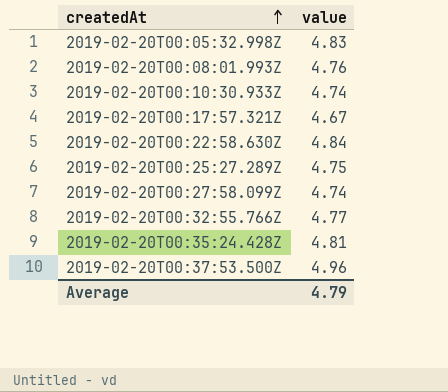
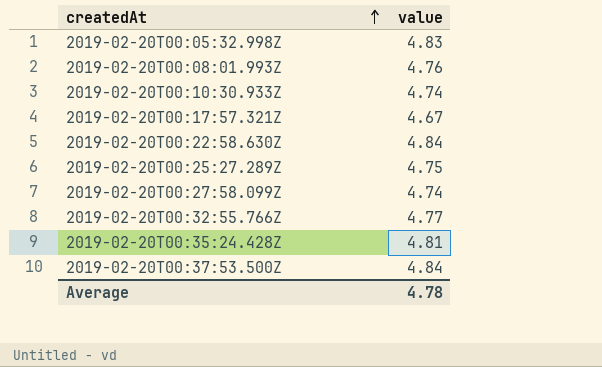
2019-02-20T00:37:53.500Z | value: 4.96 -> 4.84
Average | value: 4.79 -> 4.78

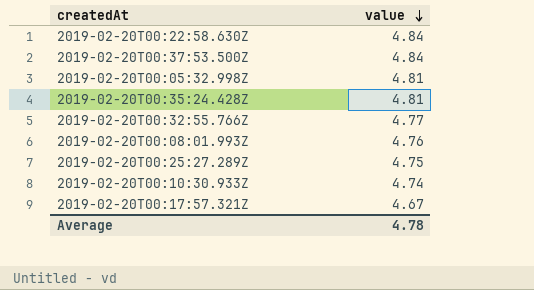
row order: createdAt ascending -> value descending
row 2019-02-20T00:27:58.099Z: 4.74 -> none
2019-02-20T00:05:32.998Z | value: 4.83 -> 4.81

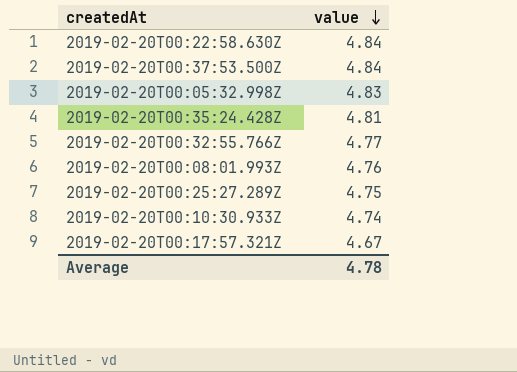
2019-02-20T00:05:32.998Z | value: 4.81 -> 4.83

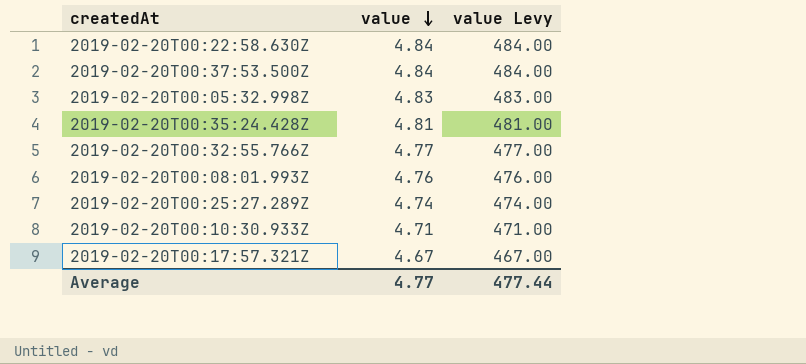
column value Levy | formula: none -> [value] * 100
2019-02-20T00:25:27.289Z | value: 4.75 -> 4.74
2019-02-20T00:10:30.933Z | value: 4.74 -> 4.71
Average | value: 4.78 -> 4.77

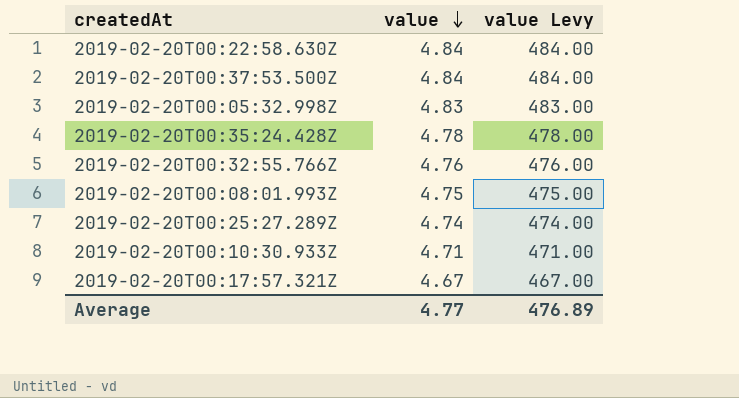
2019-02-20T00:35:24.428Z | value: 4.81 -> 4.78
2019-02-20T00:35:24.428Z | value Levy: 481.00 -> 478.00
2019-02-20T00:32:55.766Z | value: 4.77 -> 4.76
2019-02-20T00:32:55.766Z | value Levy: 477.00 -> 476.00
2019-02-20T00:08:01.993Z | value: 4.76 -> 4.75
2019-02-20T00:08:01.993Z | value Levy: 476.00 -> 475.00
Average | value Levy: 477.44 -> 476.89

